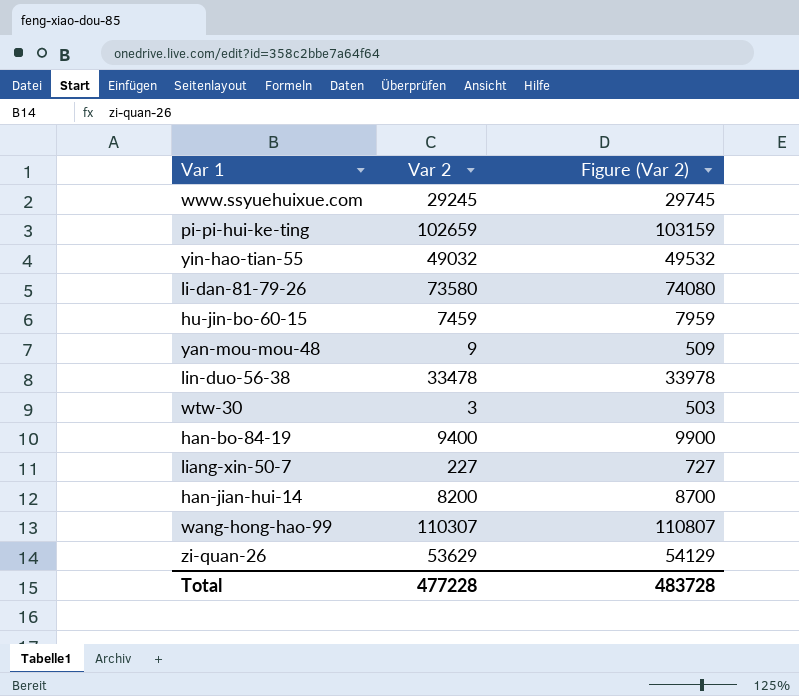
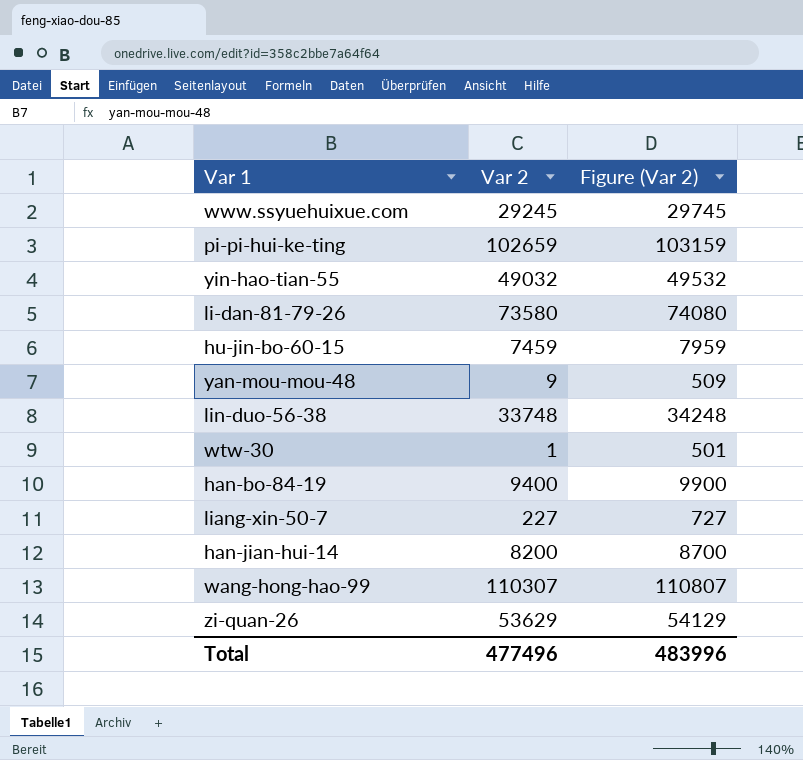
lin-duo-56-38 | Var 2: 33478 -> 33748
lin-duo-56-38 | Figure (Var 2): 33978 -> 34248
wtw-30 | Var 2: 3 -> 1
wtw-30 | Figure (Var 2): 503 -> 501
Total | Var 2: 477228 -> 477496
Total | Figure (Var 2): 483728 -> 483996

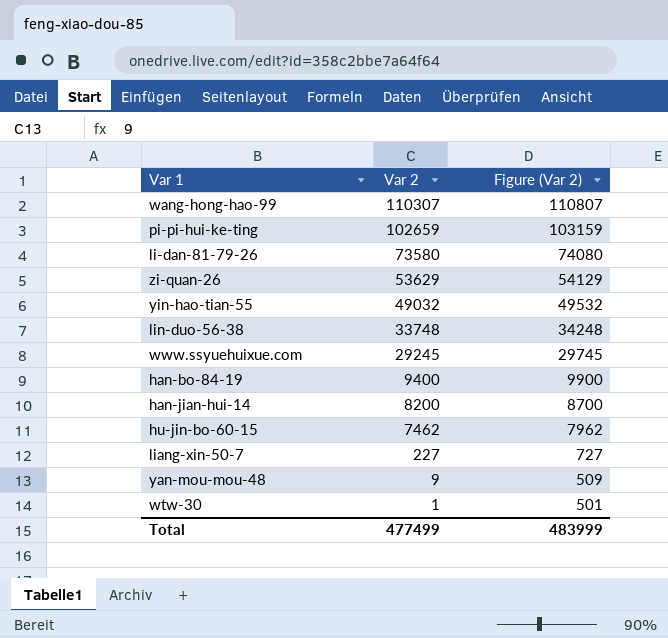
row order: none -> Var 2 descending
hu-jin-bo-60-15 | Var 2: 7459 -> 7462
hu-jin-bo-60-15 | Figure (Var 2): 7959 -> 7962
Total | Var 2: 477496 -> 477499
Total | Figure (Var 2): 483996 -> 483999

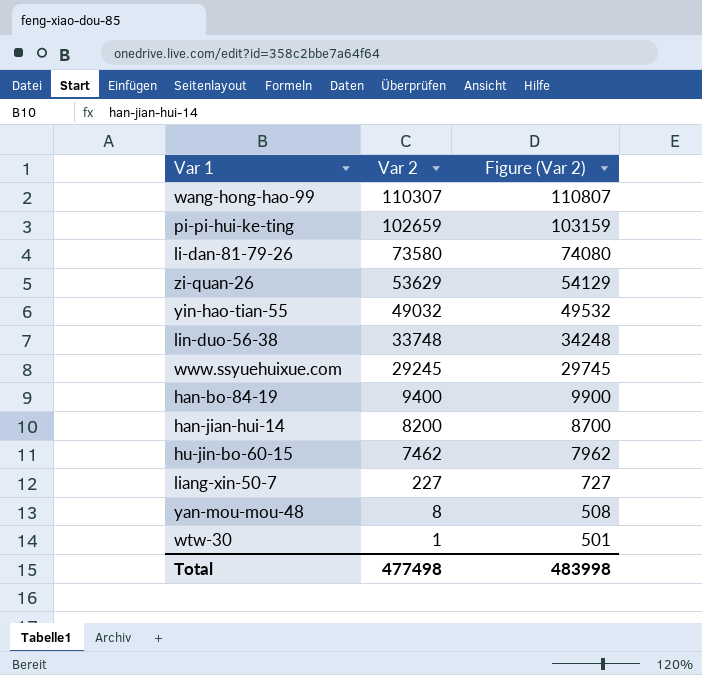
yan-mou-mou-48 | Var 2: 9 -> 8
yan-mou-mou-48 | Figure (Var 2): 509 -> 508
Total | Var 2: 477499 -> 477498
Total | Figure (Var 2): 483999 -> 483998

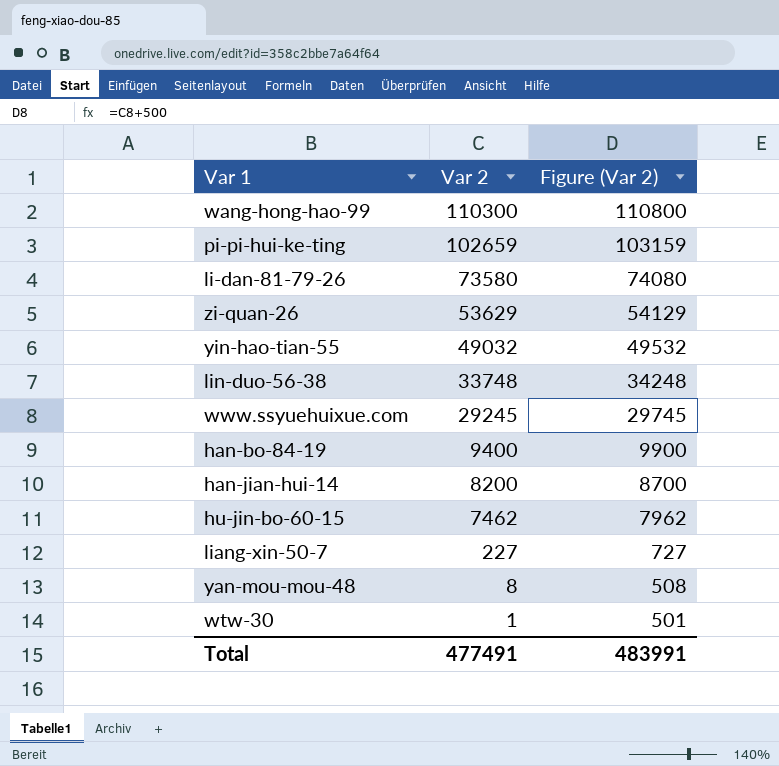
wang-hong-hao-99 | Var 2: 110307 -> 110300
wang-hong-hao-99 | Figure (Var 2): 110807 -> 110800
Total | Var 2: 477498 -> 477491
Total | Figure (Var 2): 483998 -> 483991

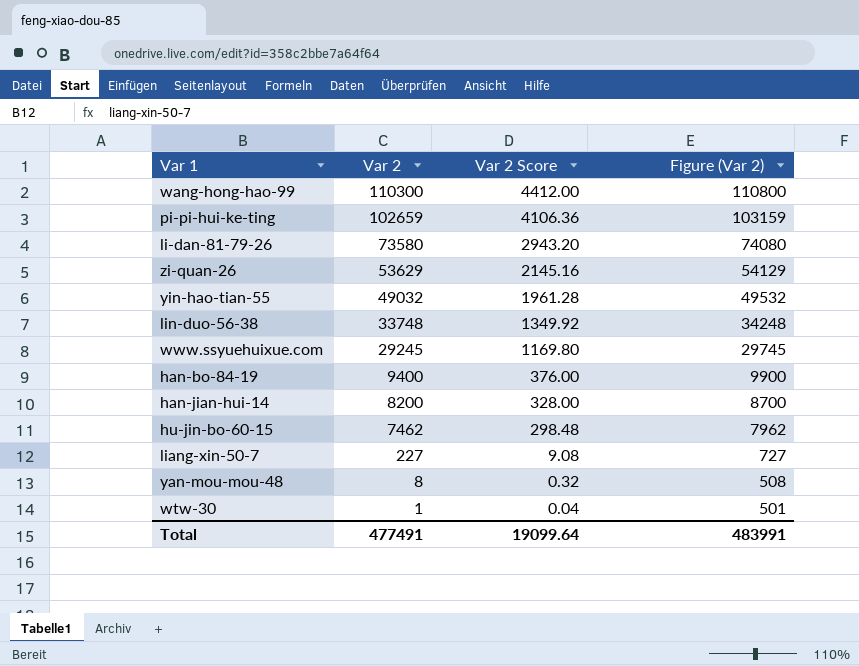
column Var 2 Score | formula: none -> [Var 2] * 0.04

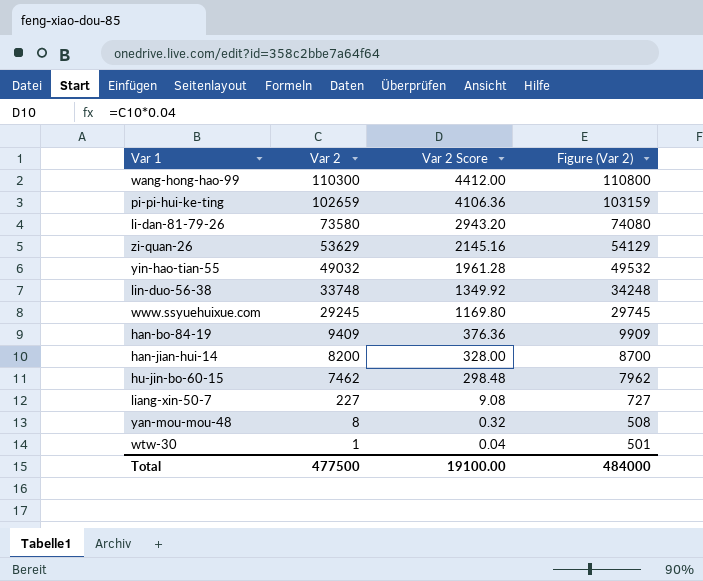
han-bo-84-19 | Var 2: 9400 -> 9409
han-bo-84-19 | Var 2 Score: 376.00 -> 376.36
han-bo-84-19 | Figure (Var 2): 9900 -> 9909
Total | Var 2: 477491 -> 477500
Total | Var 2 Score: 19099.64 -> 19100.00
Total | Figure (Var 2): 483991 -> 484000

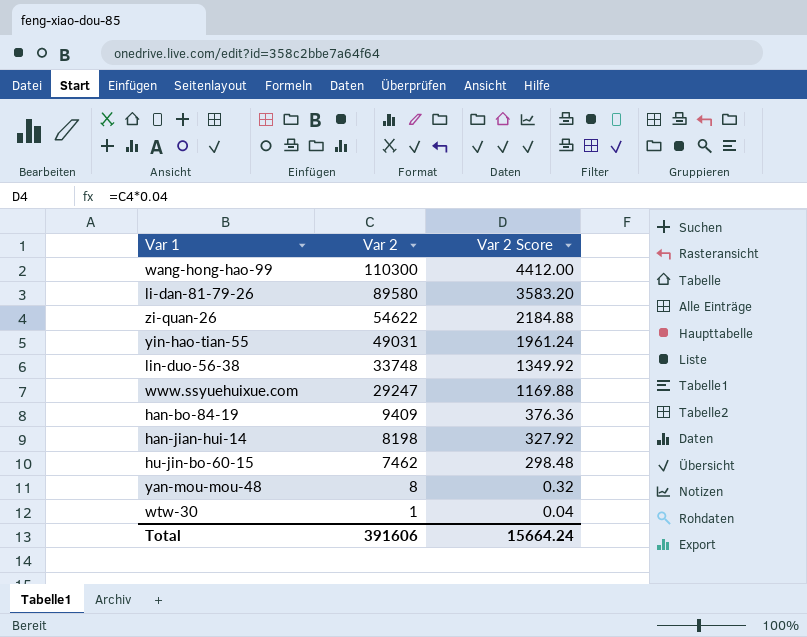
column Figure (Var 2) | formula: [Var 2] + 500 -> none
row pi-pi-hui-ke-ting: 102659 | 4106.36 | 103159 -> none
row liang-xin-50-7: 227 | 9.08 | 727 -> none
li-dan-81-79-26 | Var 2: 73580 -> 89580
li-dan-81-79-26 | Var 2 Score: 2943.20 -> 3583.20
zi-quan-26 | Var 2: 53629 -> 54622
zi-quan-26 | Var 2 Score: 2145.16 -> 2184.88
yin-hao-tian-55 | Var 2: 49032 -> 49031
yin-hao-tian-55 | Var 2 Score: 1961.28 -> 1961.24
www.ssyuehuixue.com | Var 2: 29245 -> 29247
www.ssyuehuixue.com | Var 2 Score: 1169.80 -> 1169.88
han-jian-hui-14 | Var 2: 8200 -> 8198
han-jian-hui-14 | Var 2 Score: 328.00 -> 327.92
Total | Var 2: 477500 -> 391606
Total | Var 2 Score: 19100.00 -> 15664.24

